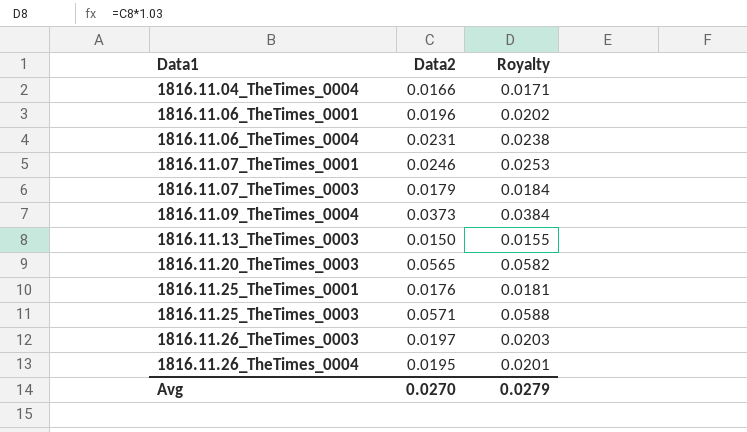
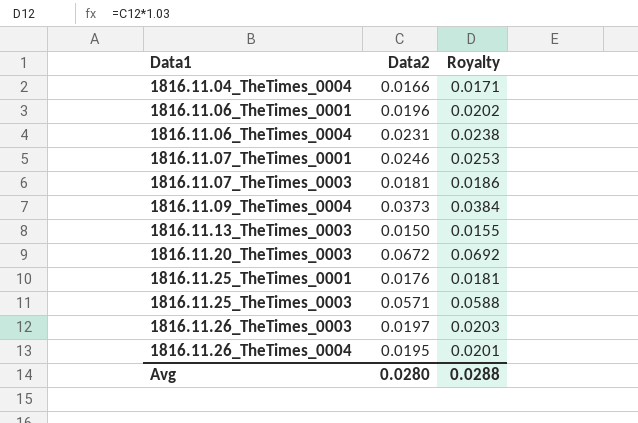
1816.11.07_TheTimes_0003 | Data2: 0.0179 -> 0.0181
1816.11.07_TheTimes_0003 | Royalty: 0.0184 -> 0.0186
1816.11.20_TheTimes_0003 | Data2: 0.0565 -> 0.0672
1816.11.20_TheTimes_0003 | Royalty: 0.0582 -> 0.0692
Avg | Data2: 0.0270 -> 0.0280
Avg | Royalty: 0.0279 -> 0.0288

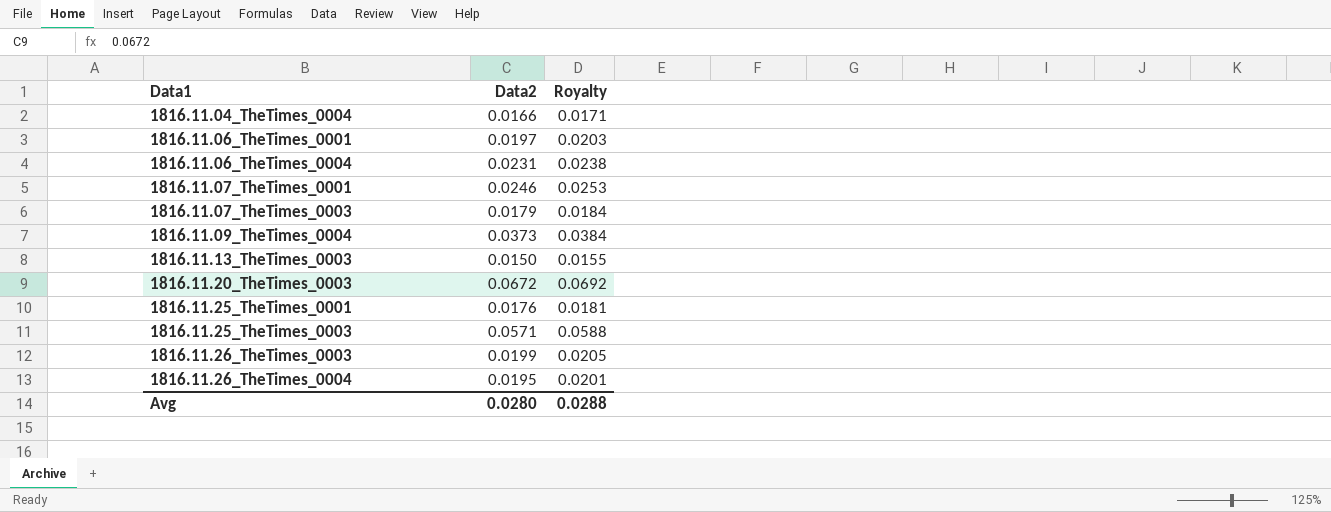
1816.11.06_TheTimes_0001 | Data2: 0.0196 -> 0.0197
1816.11.06_TheTimes_0001 | Royalty: 0.0202 -> 0.0203
1816.11.07_TheTimes_0003 | Data2: 0.0181 -> 0.0179
1816.11.07_TheTimes_0003 | Royalty: 0.0186 -> 0.0184
1816.11.26_TheTimes_0003 | Data2: 0.0197 -> 0.0199
1816.11.26_TheTimes_0003 | Royalty: 0.0203 -> 0.0205

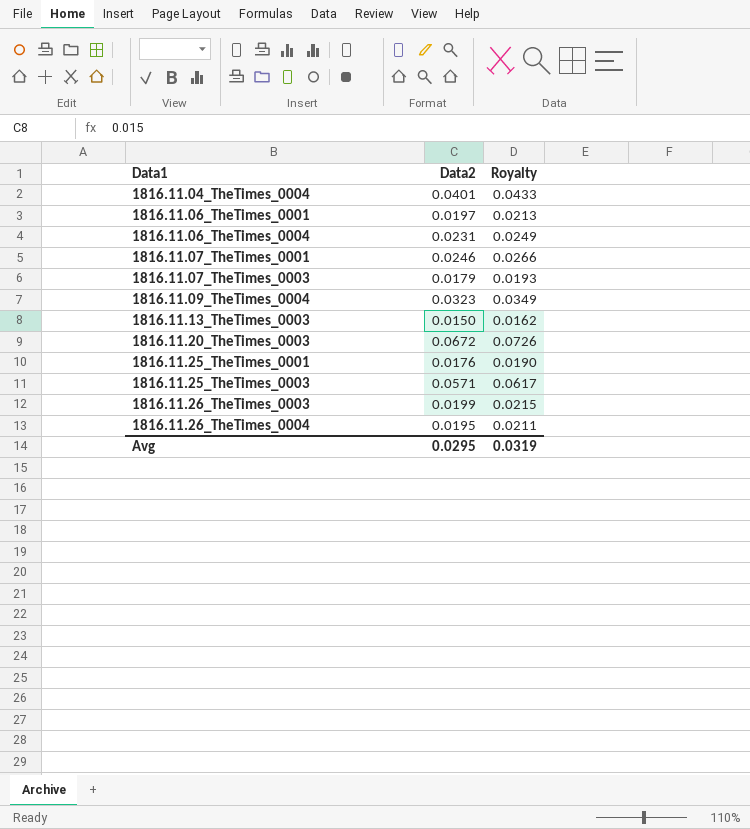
column Royalty | formula: [Data2] * 1.03 -> [Data2] * 1.08
1816.11.04_TheTimes_0004 | Data2: 0.0166 -> 0.0401
1816.11.09_TheTimes_0004 | Data2: 0.0373 -> 0.0323
Avg | Data2: 0.0280 -> 0.0295
Avg | Royalty: 0.0288 -> 0.0319

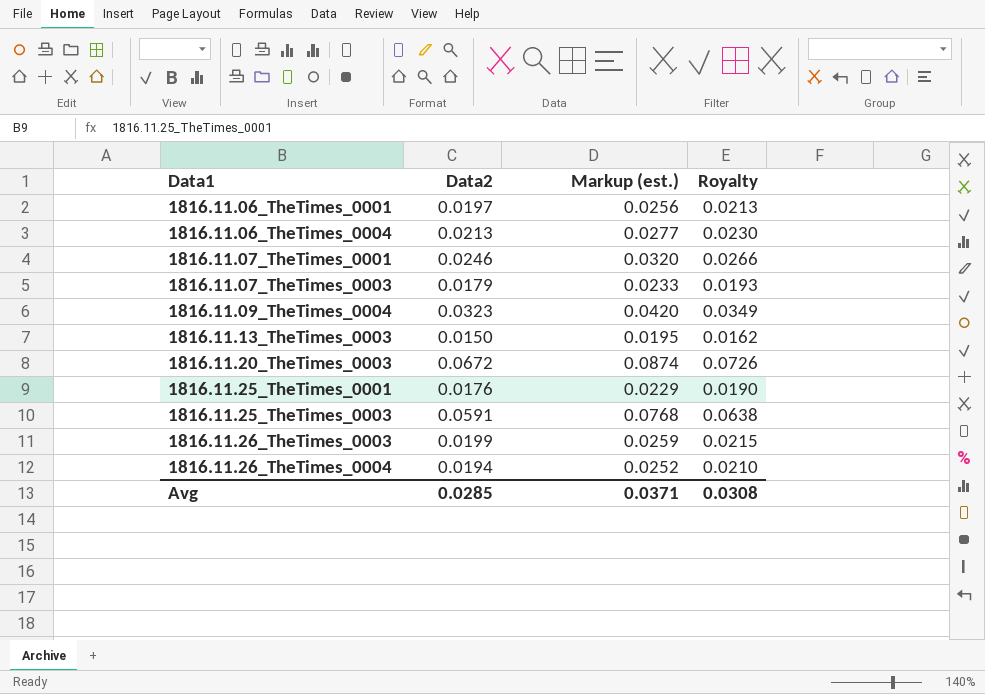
column Markup (est.) | formula: none -> [Data2] * 1.3
row 1816.11.04_TheTimes_0004: 0.0401 | 0.0433 -> none
1816.11.06_TheTimes_0004 | Data2: 0.0231 -> 0.0213
1816.11.06_TheTimes_0004 | Royalty: 0.0249 -> 0.0230
1816.11.25_TheTimes_0003 | Data2: 0.0571 -> 0.0591
1816.11.25_TheTimes_0003 | Royalty: 0.0617 -> 0.0638
1816.11.26_TheTimes_0004 | Data2: 0.0195 -> 0.0194
1816.11.26_TheTimes_0004 | Royalty: 0.0211 -> 0.0210
Avg | Data2: 0.0295 -> 0.0285
Avg | Royalty: 0.0319 -> 0.0308

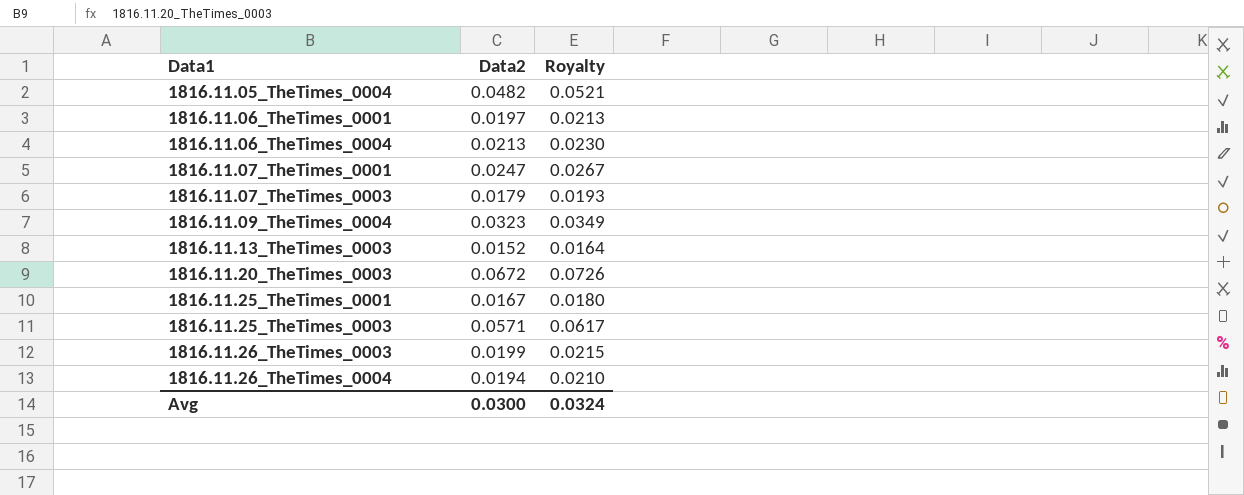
column Markup (est.) | formula: [Data2] * 1.3 -> none
row 1816.11.05_TheTimes_0004: none -> 0.0482 | 0.0521
1816.11.07_TheTimes_0001 | Data2: 0.0246 -> 0.0247
1816.11.07_TheTimes_0001 | Royalty: 0.0266 -> 0.0267
1816.11.13_TheTimes_0003 | Data2: 0.0150 -> 0.0152
1816.11.13_TheTimes_0003 | Royalty: 0.0162 -> 0.0164
1816.11.25_TheTimes_0001 | Data2: 0.0176 -> 0.0167
1816.11.25_TheTimes_0001 | Royalty: 0.0190 -> 0.0180
1816.11.25_TheTimes_0003 | Data2: 0.0591 -> 0.0571
1816.11.25_TheTimes_0003 | Royalty: 0.0638 -> 0.0617
Avg | Data2: 0.0285 -> 0.0300
Avg | Royalty: 0.0308 -> 0.0324

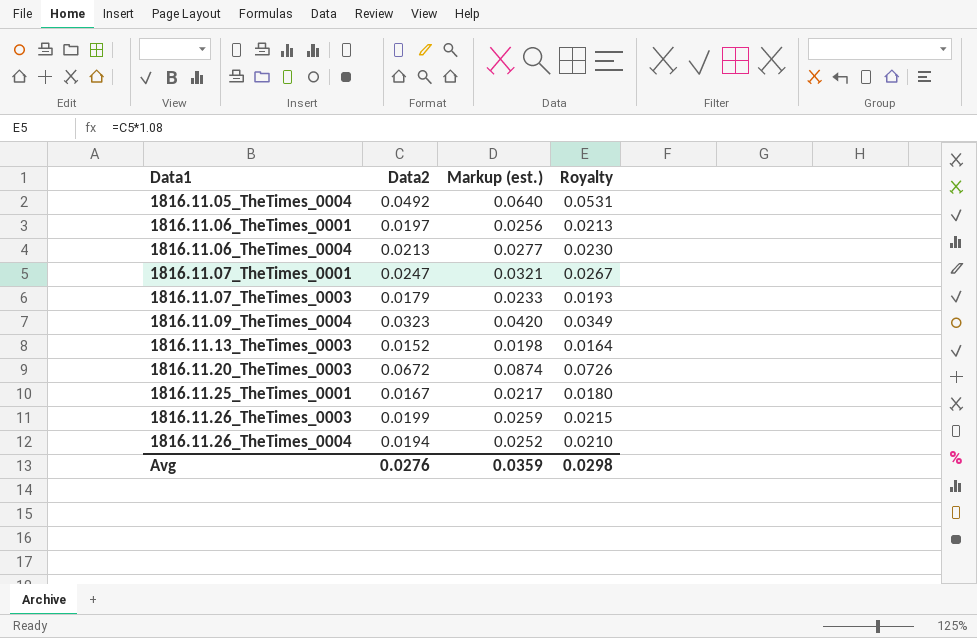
column Markup (est.) | formula: none -> [Data2] * 1.3
row 1816.11.25_TheTimes_0003: 0.0571 | 0.0617 -> none
1816.11.05_TheTimes_0004 | Data2: 0.0482 -> 0.0492
1816.11.05_TheTimes_0004 | Royalty: 0.0521 -> 0.0531
Avg | Data2: 0.0300 -> 0.0276
Avg | Royalty: 0.0324 -> 0.0298

